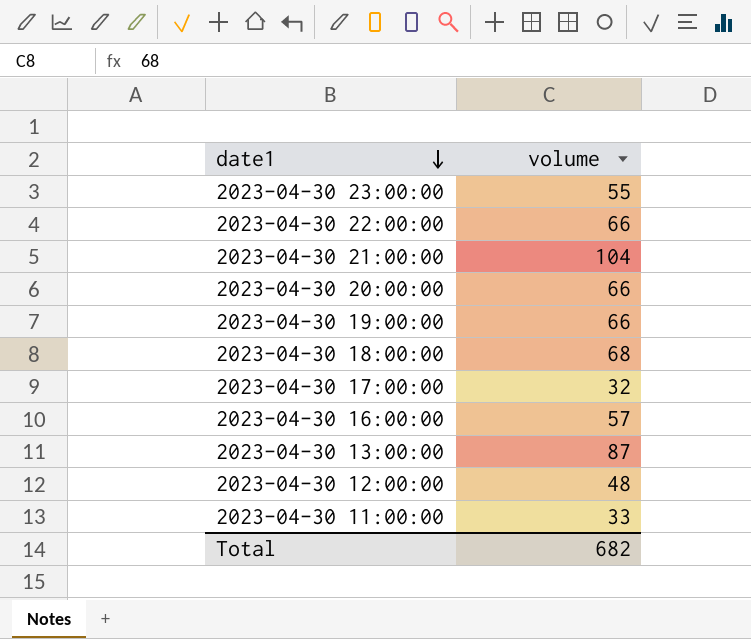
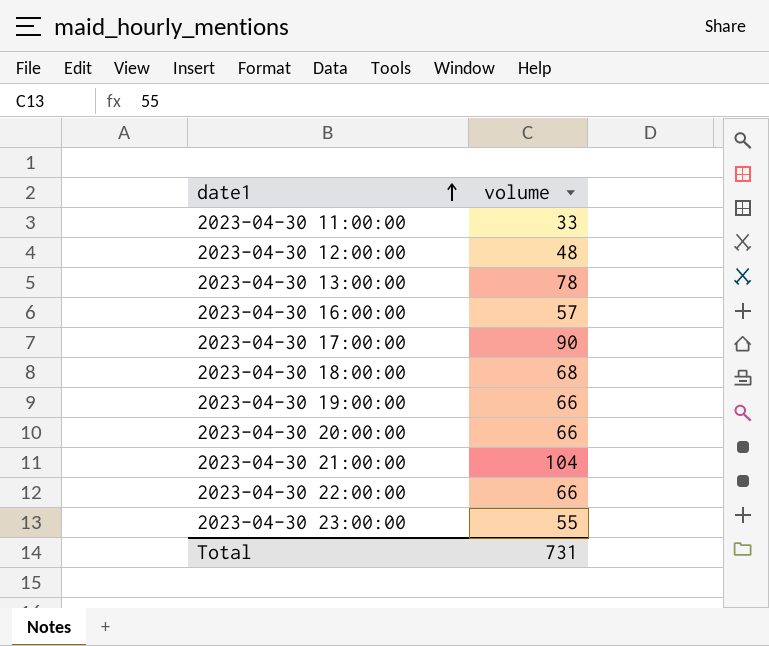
row order: date1 descending -> date1 ascending
2023-04-30 13:00:00 | volume: 87 -> 78
2023-04-30 17:00:00 | volume: 32 -> 90
Total | volume: 682 -> 731

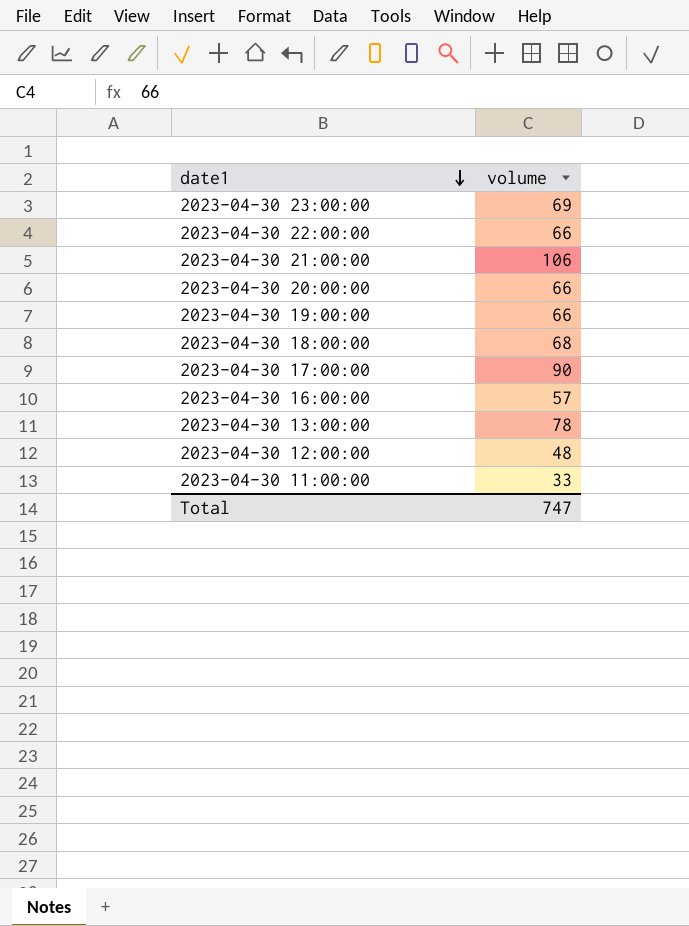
row order: date1 ascending -> date1 descending
2023-04-30 23:00:00 | volume: 55 -> 69
2023-04-30 21:00:00 | volume: 104 -> 106
Total | volume: 731 -> 747

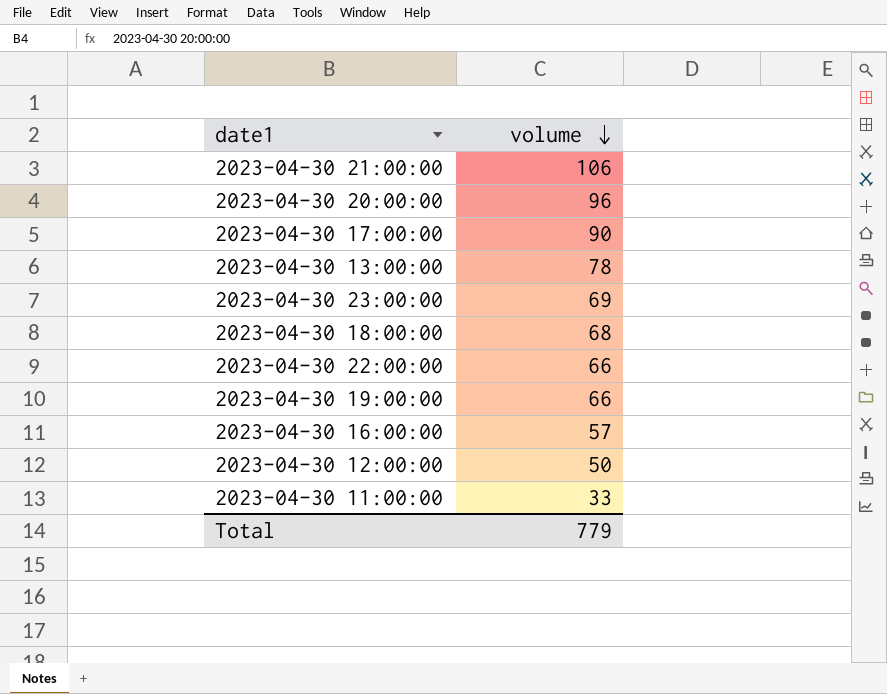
row order: date1 descending -> volume descending
2023-04-30 20:00:00 | volume: 66 -> 96
2023-04-30 12:00:00 | volume: 48 -> 50
Total | volume: 747 -> 779

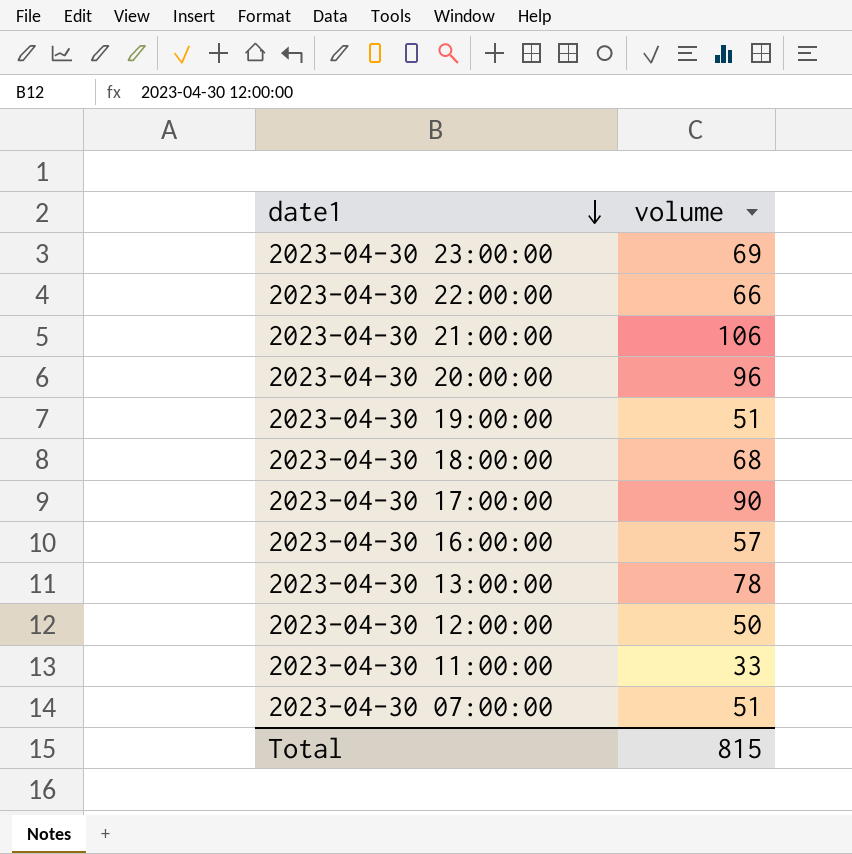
row order: volume descending -> date1 descending
2023-04-30 19:00:00 | volume: 66 -> 51
row 2023-04-30 07:00:00: none -> 51
Total | volume: 779 -> 815

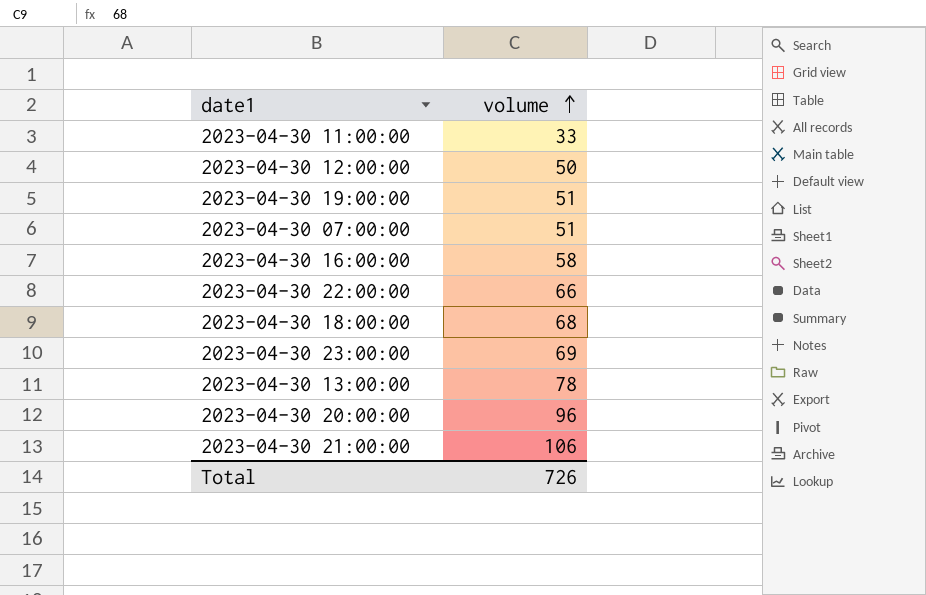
row order: date1 descending -> volume ascending
row 2023-04-30 17:00:00: 90 -> none
2023-04-30 16:00:00 | volume: 57 -> 58
Total | volume: 815 -> 726

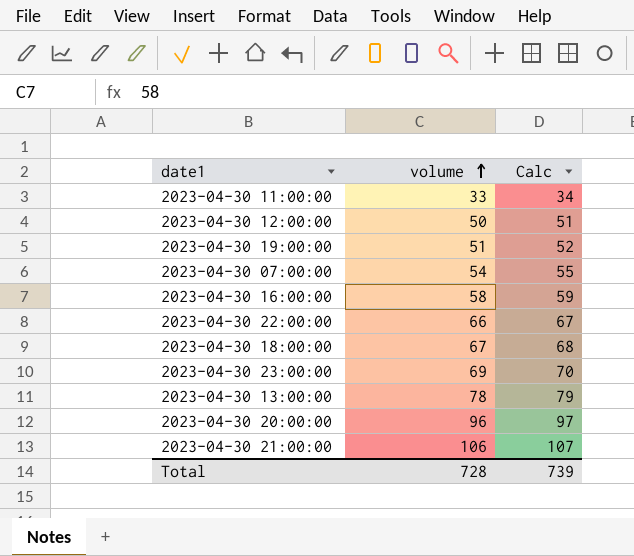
column Calc | formula: none -> [volume] + 1
2023-04-30 07:00:00 | volume: 51 -> 54
2023-04-30 18:00:00 | volume: 68 -> 67
Total | volume: 726 -> 728

